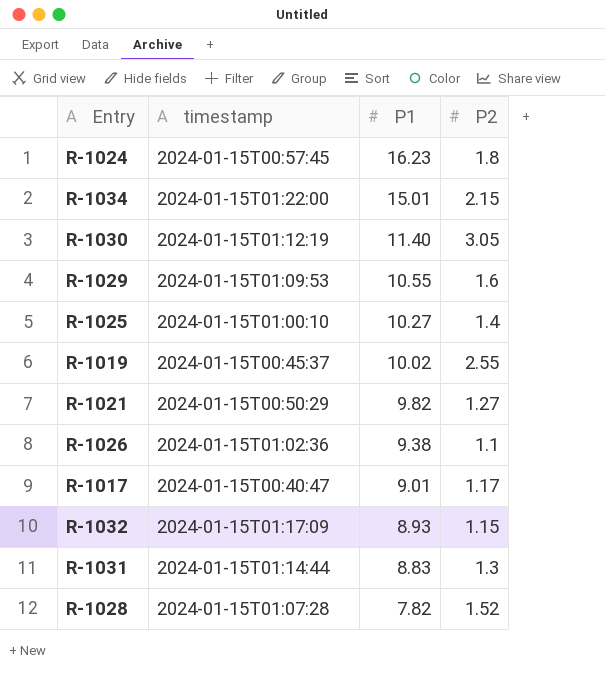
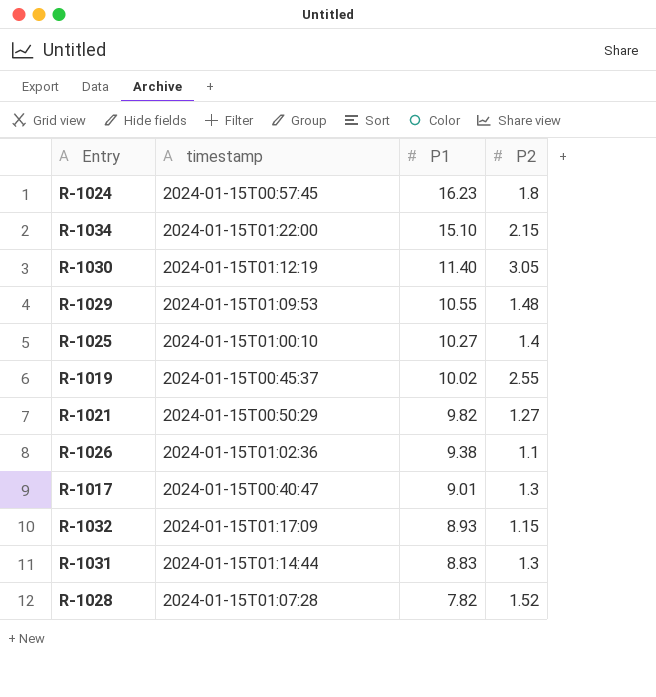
R-1034 | P1: 15.01 -> 15.10
R-1029 | P2: 1.6 -> 1.48
R-1017 | P2: 1.17 -> 1.3

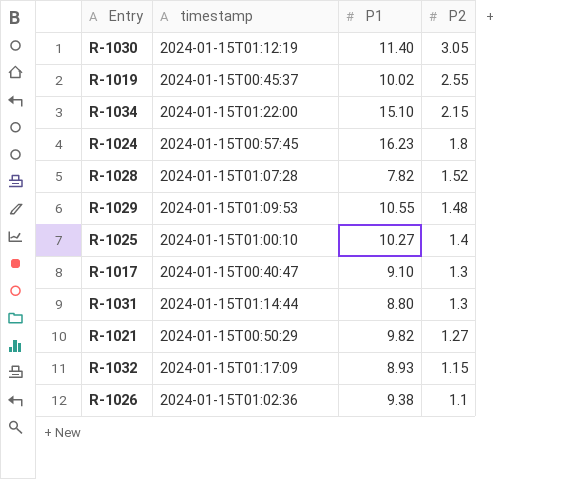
row order: P1 descending -> P2 descending
R-1017 | P1: 9.01 -> 9.10
R-1031 | P1: 8.83 -> 8.80

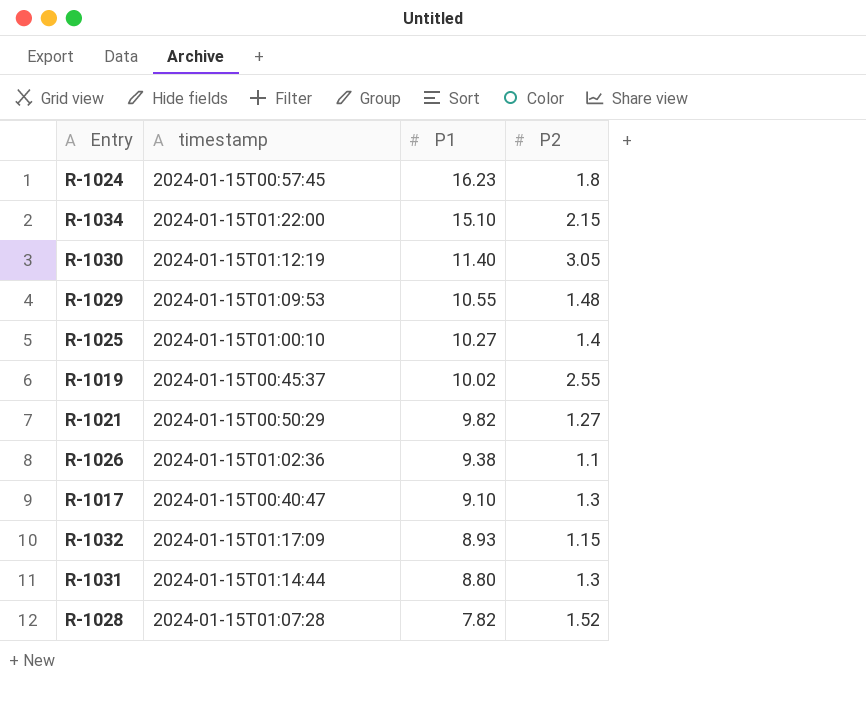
row order: P2 descending -> P1 descending

